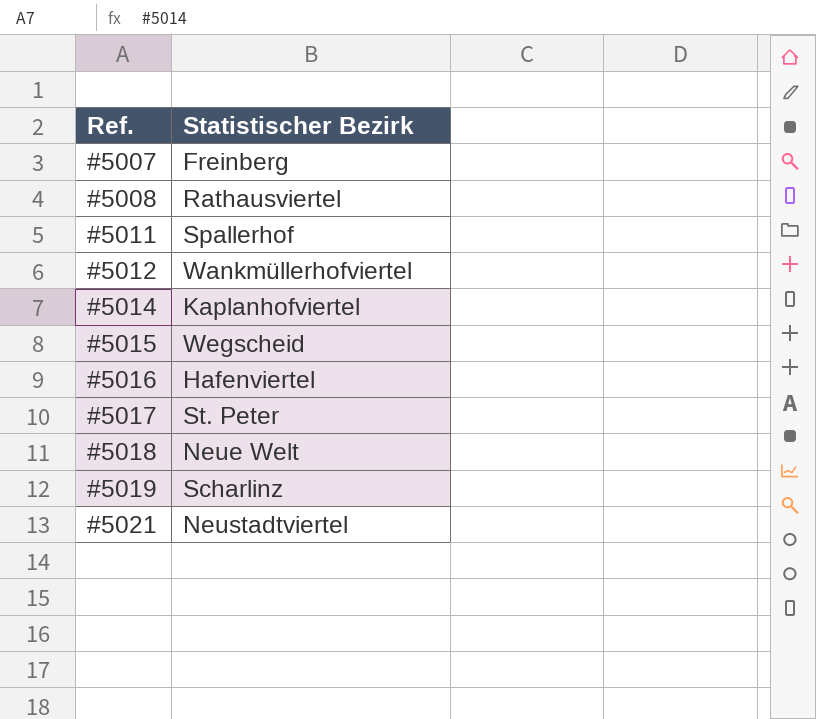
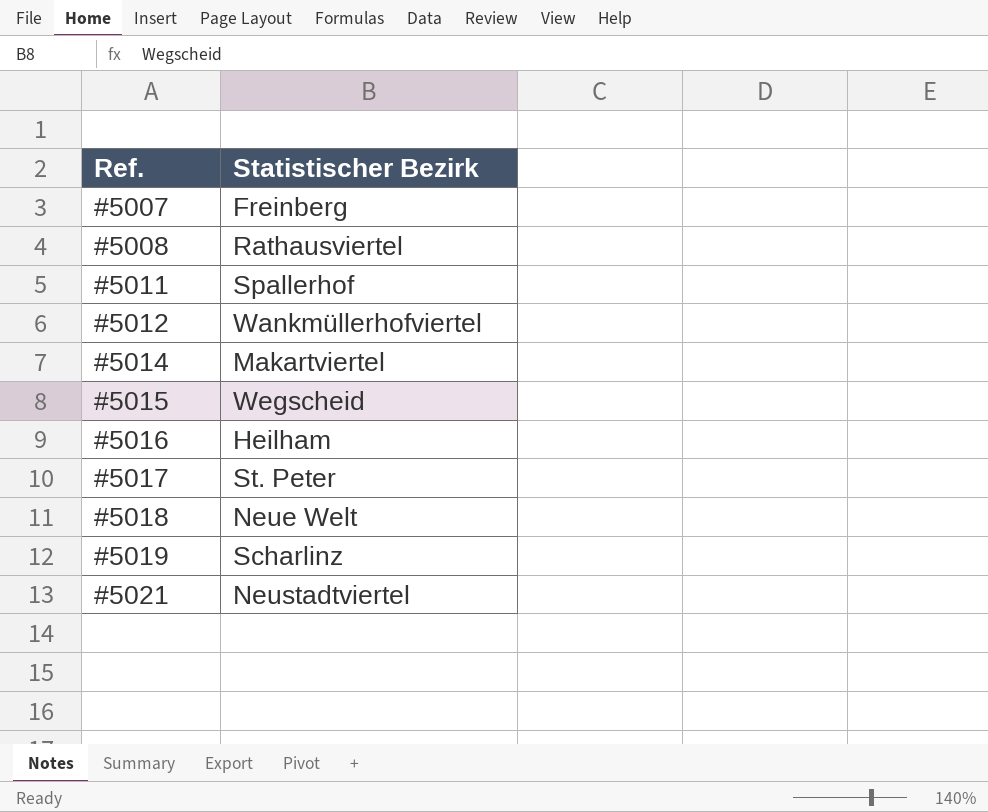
#5014 | Statistischer Bezirk: Kaplanhofviertel -> Makartviertel
#5016 | Statistischer Bezirk: Hafenviertel -> Heilham

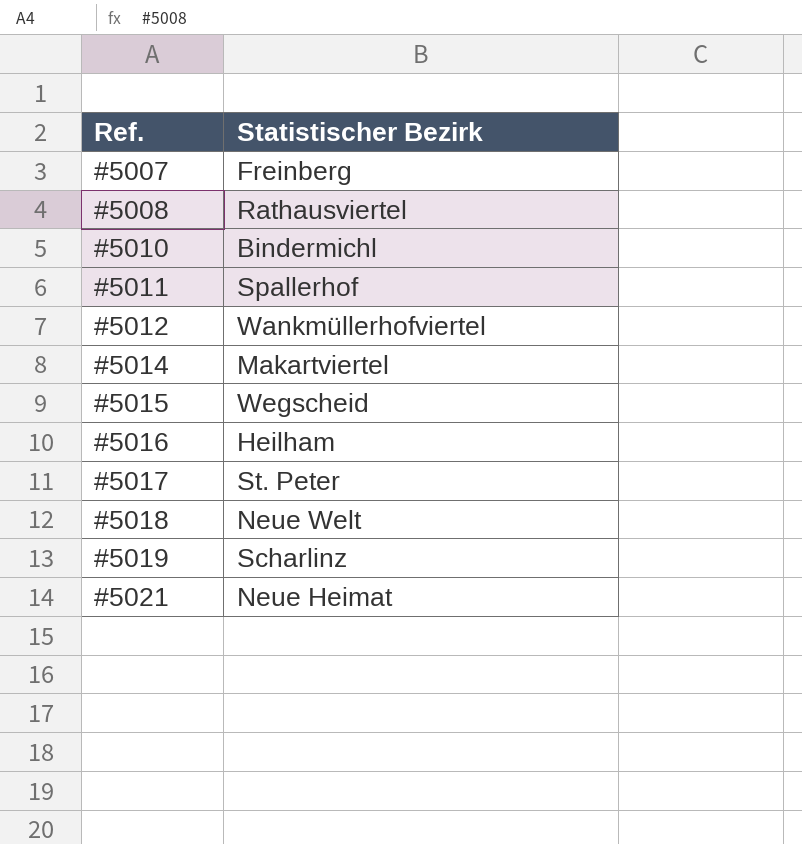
row #5010: none -> Bindermichl
#5021 | Statistischer Bezirk: Neustadtviertel -> Neue Heimat

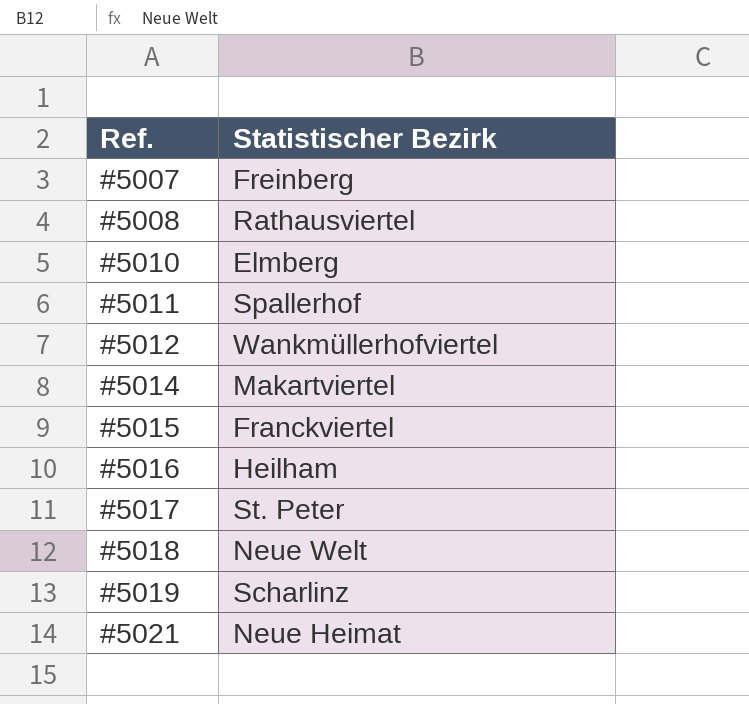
#5010 | Statistischer Bezirk: Bindermichl -> Elmberg
#5015 | Statistischer Bezirk: Wegscheid -> Franckviertel

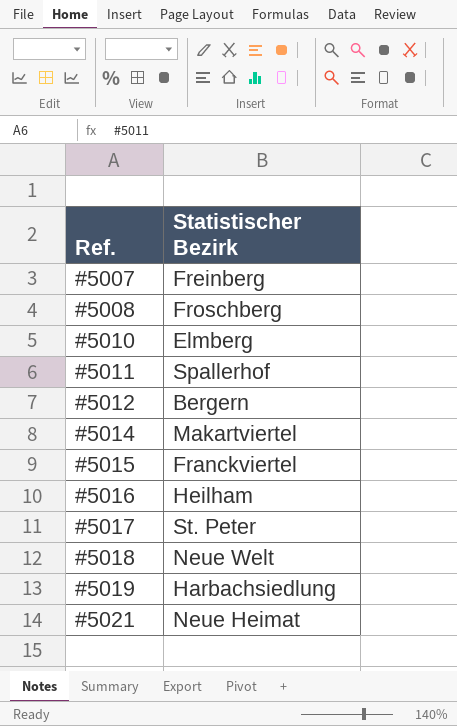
#5008 | Statistischer Bezirk: Rathausviertel -> Froschberg
#5012 | Statistischer Bezirk: Wankmüllerhofviertel -> Bergern
#5019 | Statistischer Bezirk: Scharlinz -> Harbachsiedlung

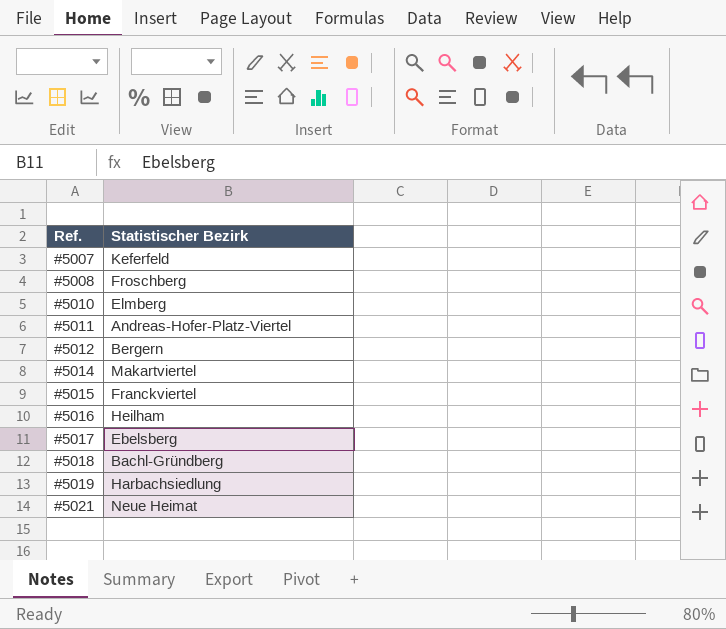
#5007 | Statistischer Bezirk: Freinberg -> Keferfeld
#5011 | Statistischer Bezirk: Spallerhof -> Andreas-Hofer-Platz-Viertel
#5017 | Statistischer Bezirk: St. Peter -> Ebelsberg
#5018 | Statistischer Bezirk: Neue Welt -> Bachl-Gründberg

